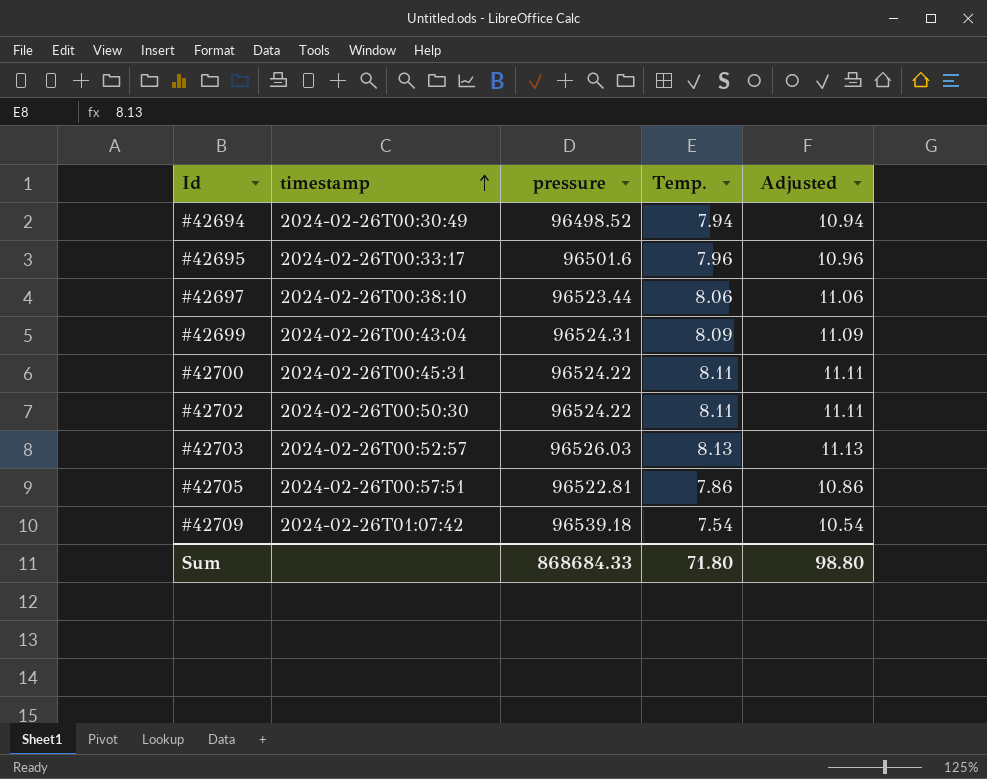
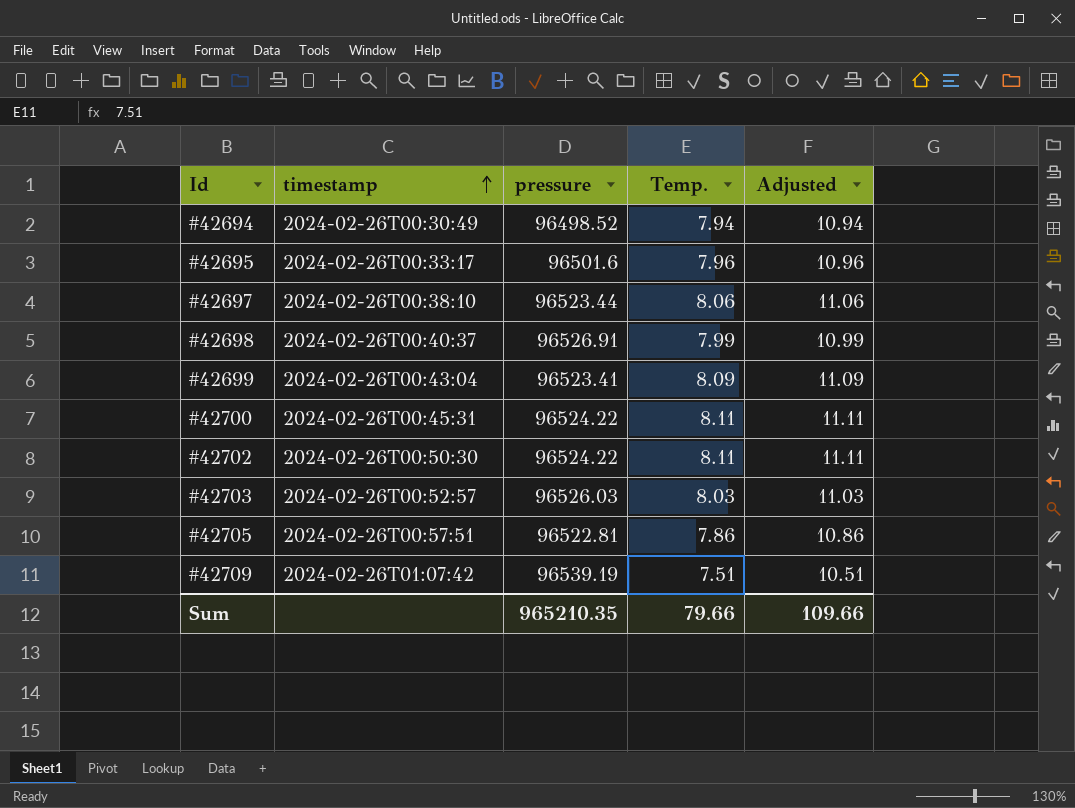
row #42698: none -> 2024-02-26T00:40:37 | 96526.91 | 7.99 | 10.99
#42699 | pressure: 96524.31 -> 96523.41
#42703 | Temp.: 8.13 -> 8.03
#42703 | Adjusted: 11.13 -> 11.03
#42709 | pressure: 96539.18 -> 96539.19
#42709 | Temp.: 7.54 -> 7.51
#42709 | Adjusted: 10.54 -> 10.51
Sum | pressure: 868684.33 -> 965210.35
Sum | Temp.: 71.80 -> 79.66
Sum | Adjusted: 98.80 -> 109.66

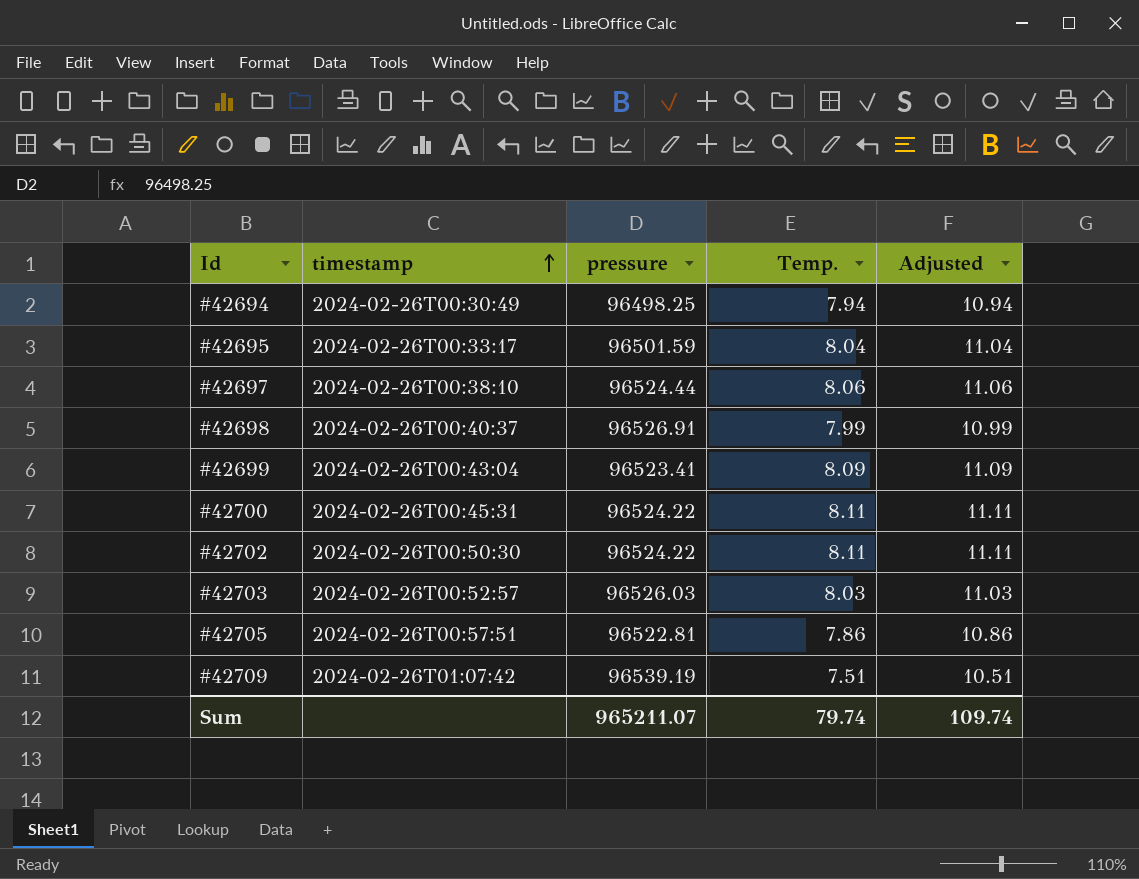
#42694 | pressure: 96498.52 -> 96498.25
#42695 | pressure: 96501.6 -> 96501.59
#42695 | Temp.: 7.96 -> 8.04
#42695 | Adjusted: 10.96 -> 11.04
#42697 | pressure: 96523.44 -> 96524.44
Sum | pressure: 965210.35 -> 965211.07
Sum | Temp.: 79.66 -> 79.74
Sum | Adjusted: 109.66 -> 109.74

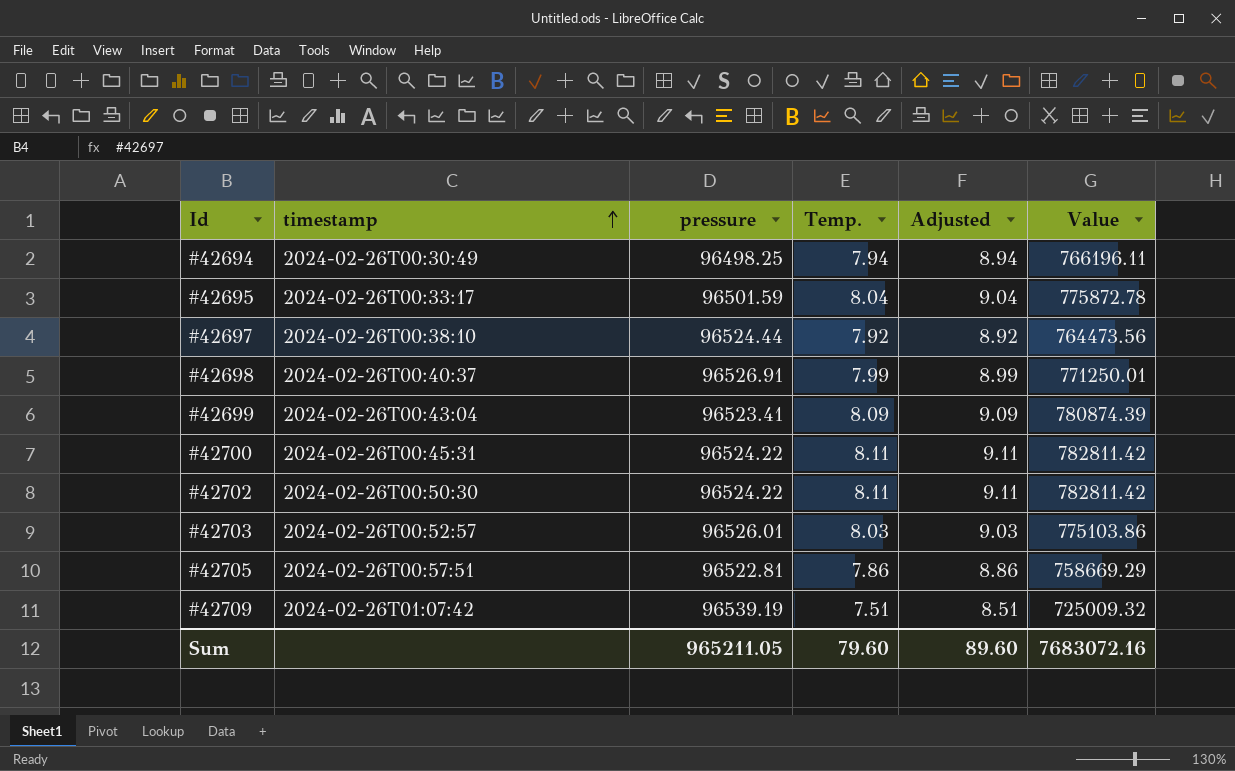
column Adjusted | formula: [Temp.] + 3 -> [Temp.] + 1
column Value | formula: none -> [pressure] * [Temp.]
#42697 | Temp.: 8.06 -> 7.92
#42703 | pressure: 96526.03 -> 96526.01
Sum | pressure: 965211.07 -> 965211.05
Sum | Temp.: 79.74 -> 79.60
Sum | Adjusted: 109.74 -> 89.60

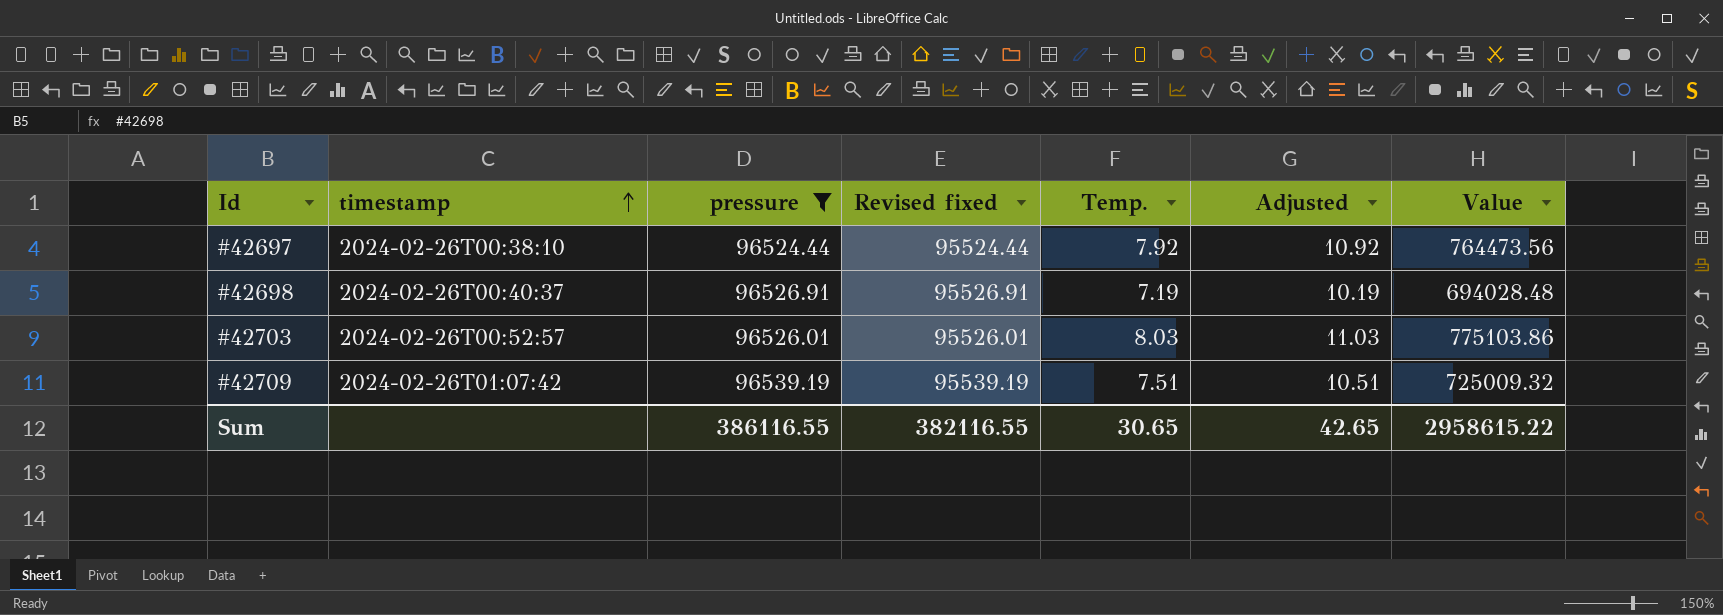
filter: none -> pressure >= 96524.44
column Revised fixed | formula: none -> [pressure] - 1000
column Adjusted | formula: [Temp.] + 1 -> [Temp.] + 3
#42698 | Temp.: 7.99 -> 7.19
#42698 | Value: 771250.01 -> 694028.48
Sum | pressure: 965211.05 -> 386116.55
Sum | Temp.: 79.60 -> 30.65
Sum | Adjusted: 89.60 -> 42.65
Sum | Value: 7683072.16 -> 2958615.22

